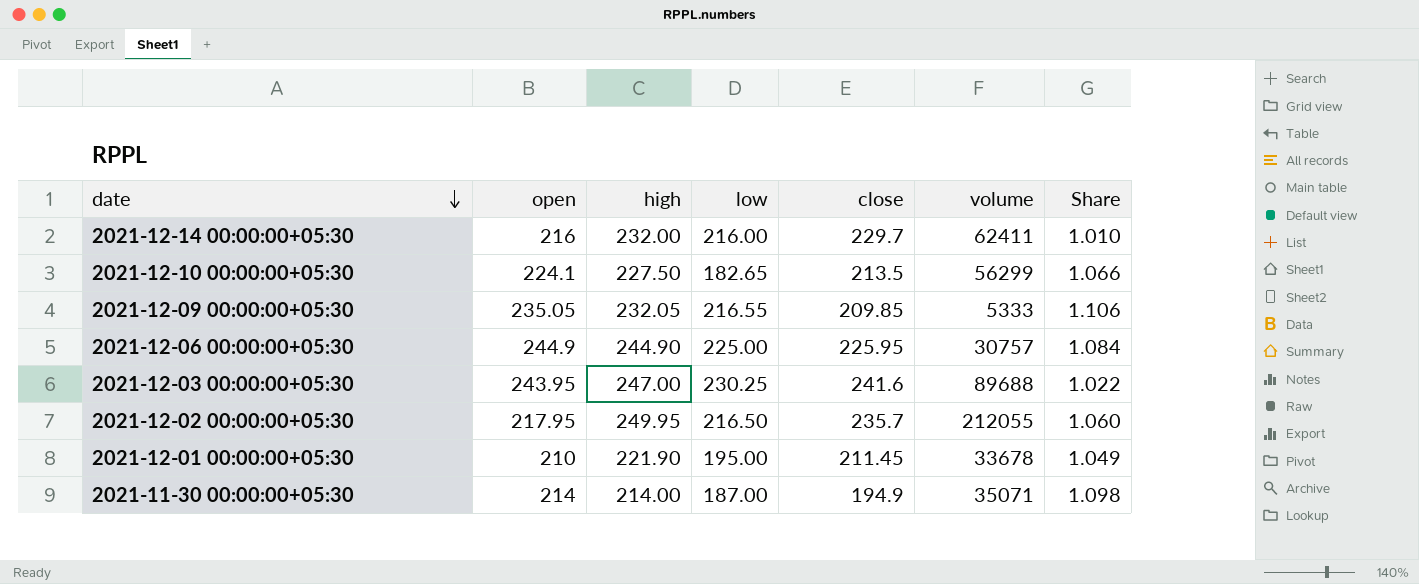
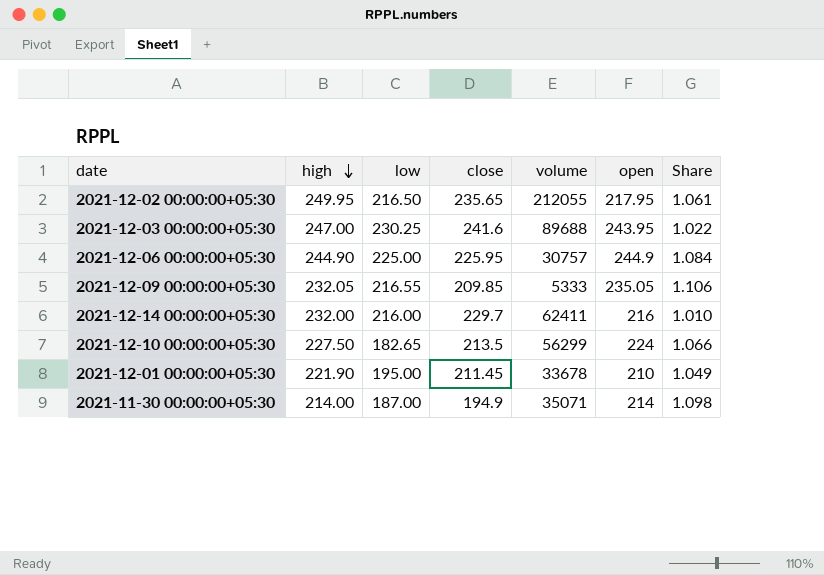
row order: date descending -> high descending
column open | position: 2 -> 6
2021-12-02 00:00:00+05:30 | close: 235.7 -> 235.65
2021-12-02 00:00:00+05:30 | Share: 1.060 -> 1.061
2021-12-10 00:00:00+05:30 | open: 224.1 -> 224

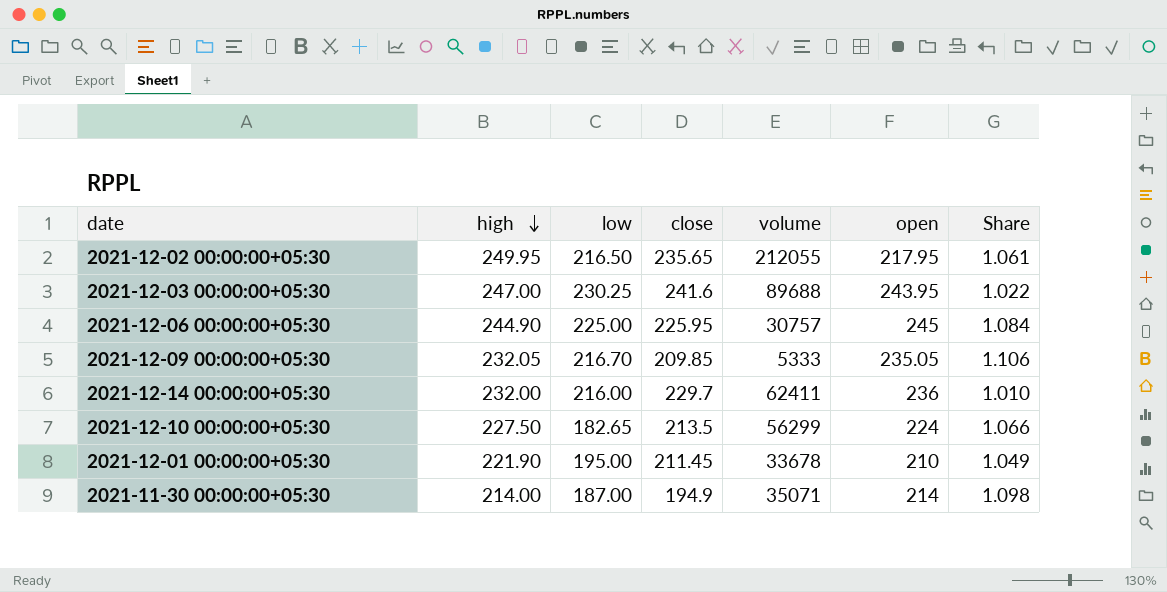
2021-12-06 00:00:00+05:30 | open: 244.9 -> 245
2021-12-09 00:00:00+05:30 | low: 216.55 -> 216.70
2021-12-14 00:00:00+05:30 | open: 216 -> 236

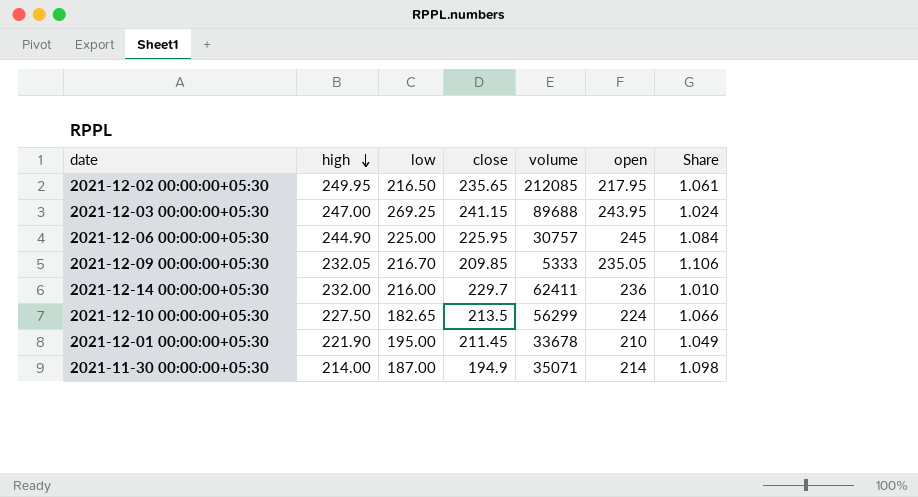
2021-12-02 00:00:00+05:30 | volume: 212055 -> 212085
2021-12-03 00:00:00+05:30 | low: 230.25 -> 269.25
2021-12-03 00:00:00+05:30 | close: 241.6 -> 241.15
2021-12-03 00:00:00+05:30 | Share: 1.022 -> 1.024

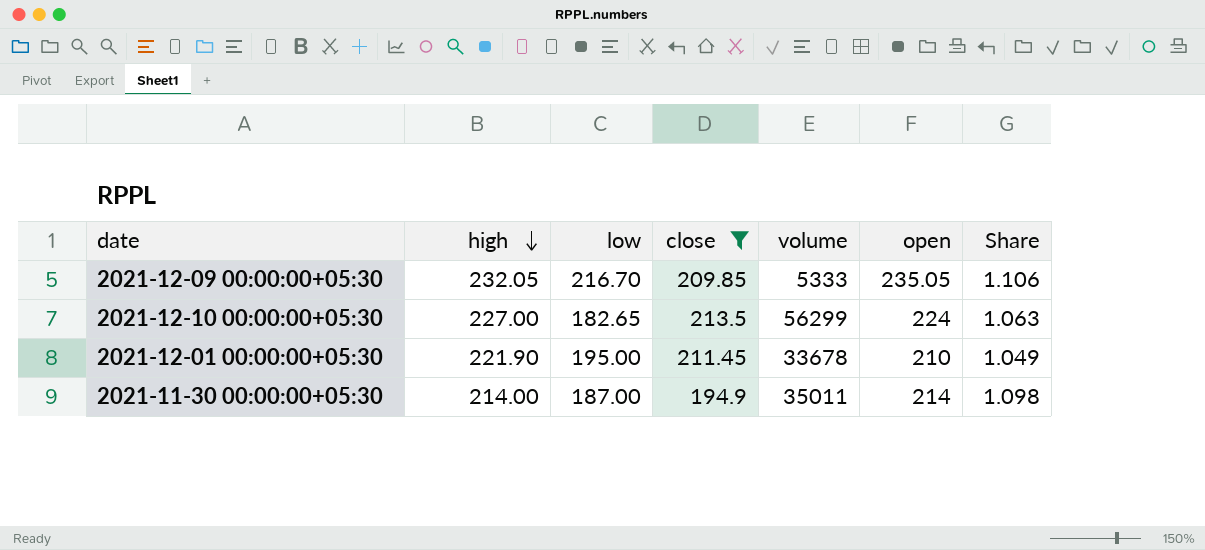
filter: none -> close <= 213.5
2021-12-10 00:00:00+05:30 | high: 227.50 -> 227.00
2021-12-10 00:00:00+05:30 | Share: 1.066 -> 1.063
2021-11-30 00:00:00+05:30 | volume: 35071 -> 35011

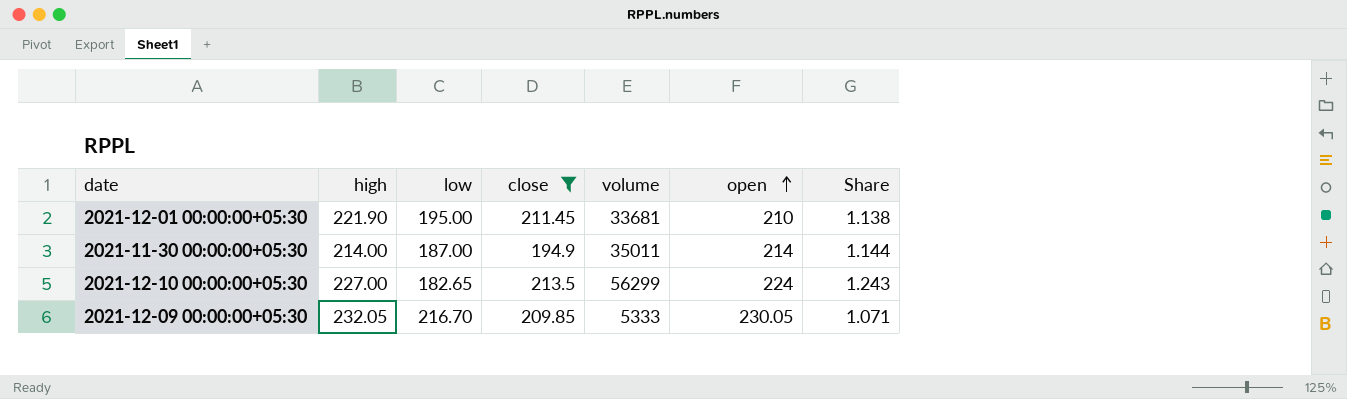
row order: high descending -> open ascending
column Share | formula: [high] / [close] -> [high] / [low]
2021-12-01 00:00:00+05:30 | volume: 33678 -> 33681
2021-12-09 00:00:00+05:30 | open: 235.05 -> 230.05

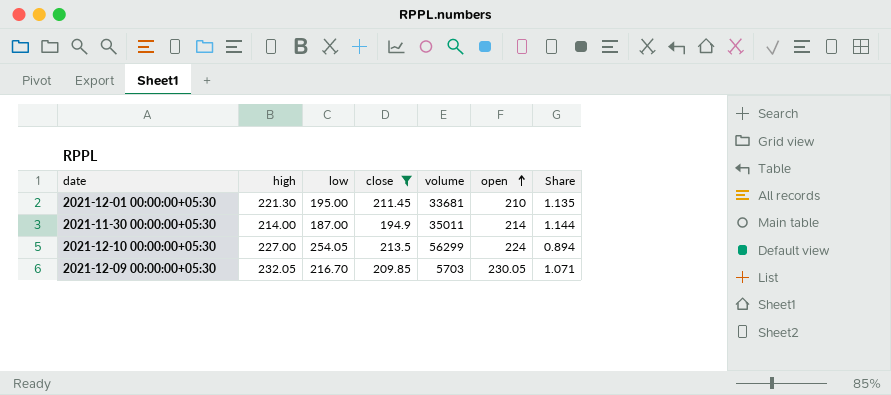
2021-12-01 00:00:00+05:30 | high: 221.90 -> 221.30
2021-12-01 00:00:00+05:30 | Share: 1.138 -> 1.135
2021-12-10 00:00:00+05:30 | low: 182.65 -> 254.05
2021-12-10 00:00:00+05:30 | Share: 1.243 -> 0.894
2021-12-09 00:00:00+05:30 | volume: 5333 -> 5703

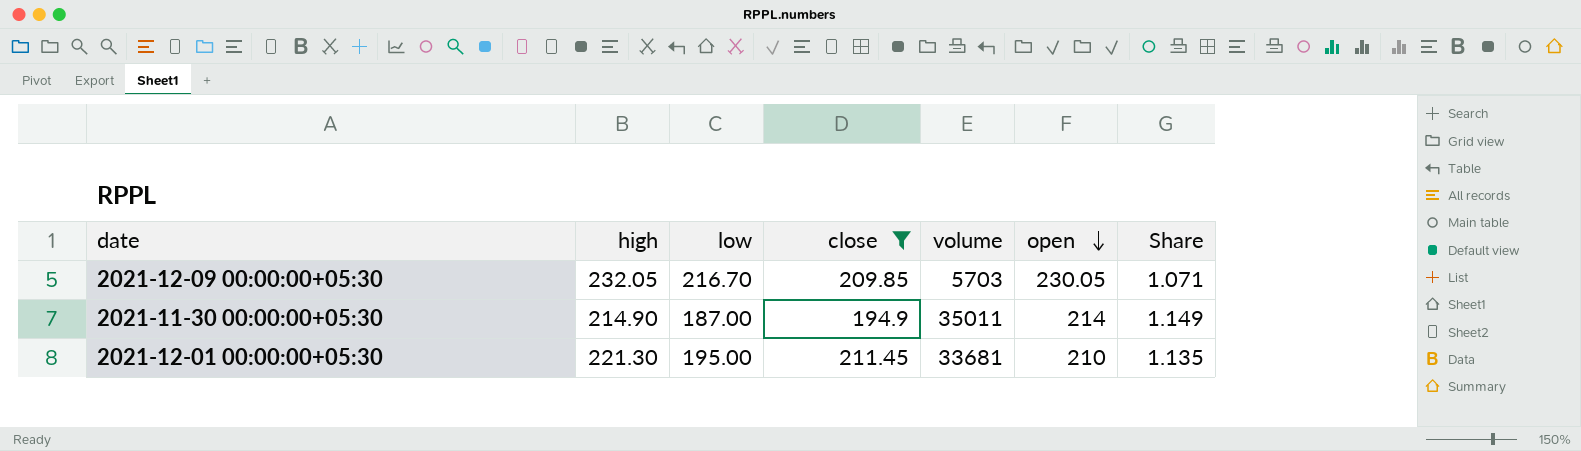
row order: open ascending -> open descending
row 2021-12-10 00:00:00+05:30: 227.00 | 254.05 | 213.5 | 56299 | 224 | 0.894 -> none
2021-11-30 00:00:00+05:30 | high: 214.00 -> 214.90
2021-11-30 00:00:00+05:30 | Share: 1.144 -> 1.149

